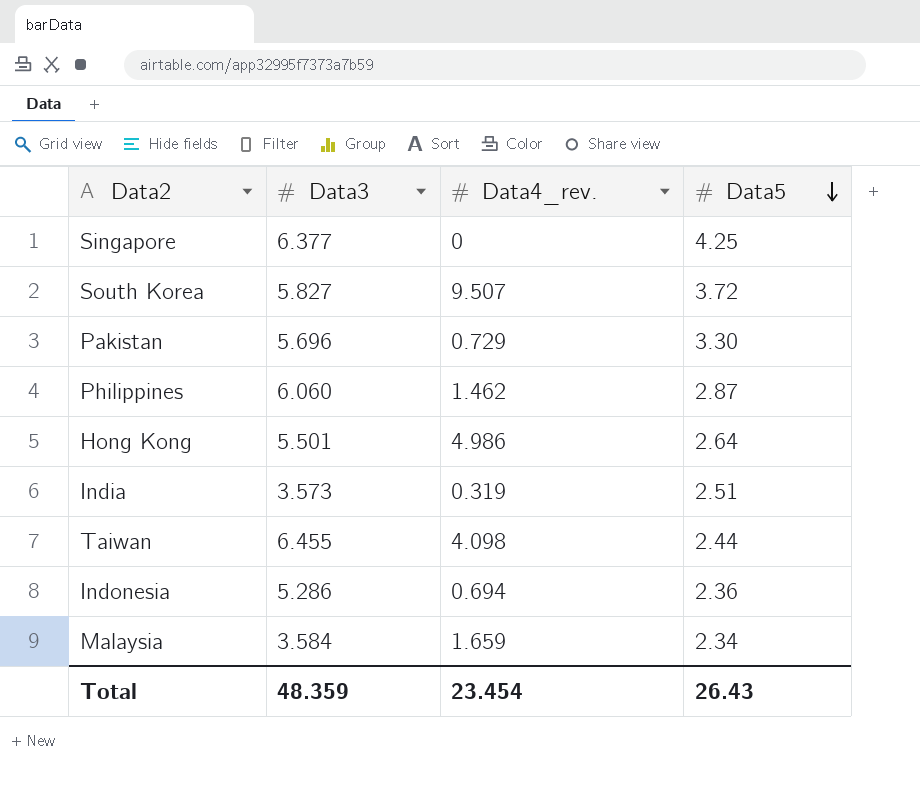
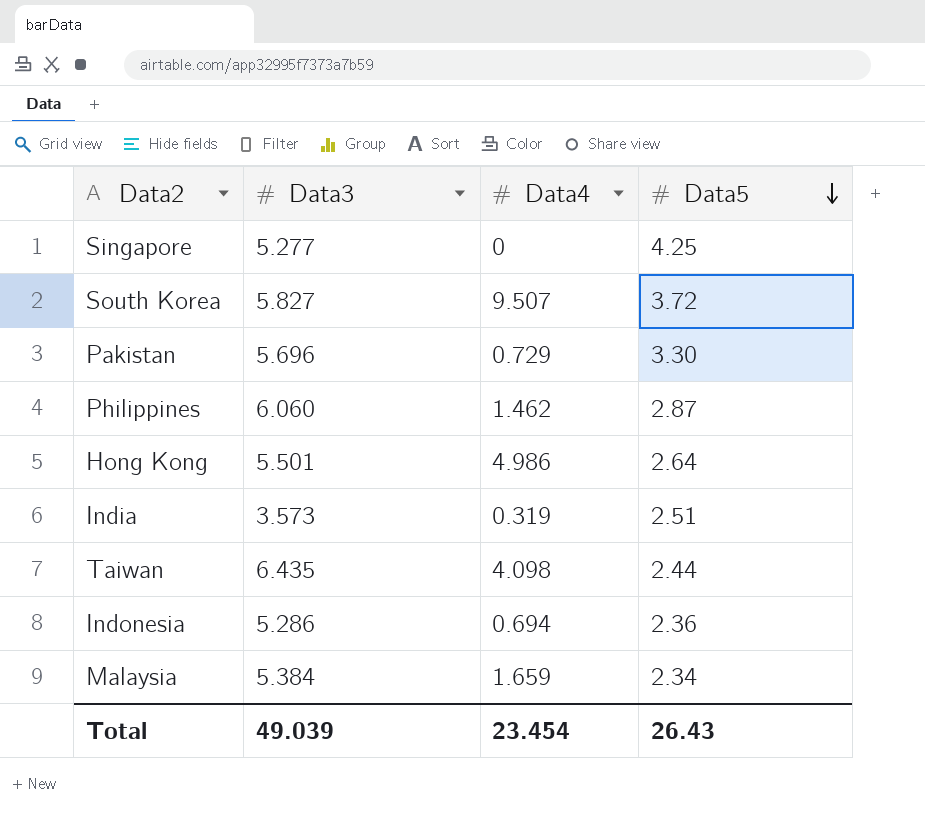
column name: Data4_rev. -> Data4
Singapore | Data3: 6.377 -> 5.277
Taiwan | Data3: 6.455 -> 6.435
Malaysia | Data3: 3.584 -> 5.384
Total | Data3: 48.359 -> 49.039

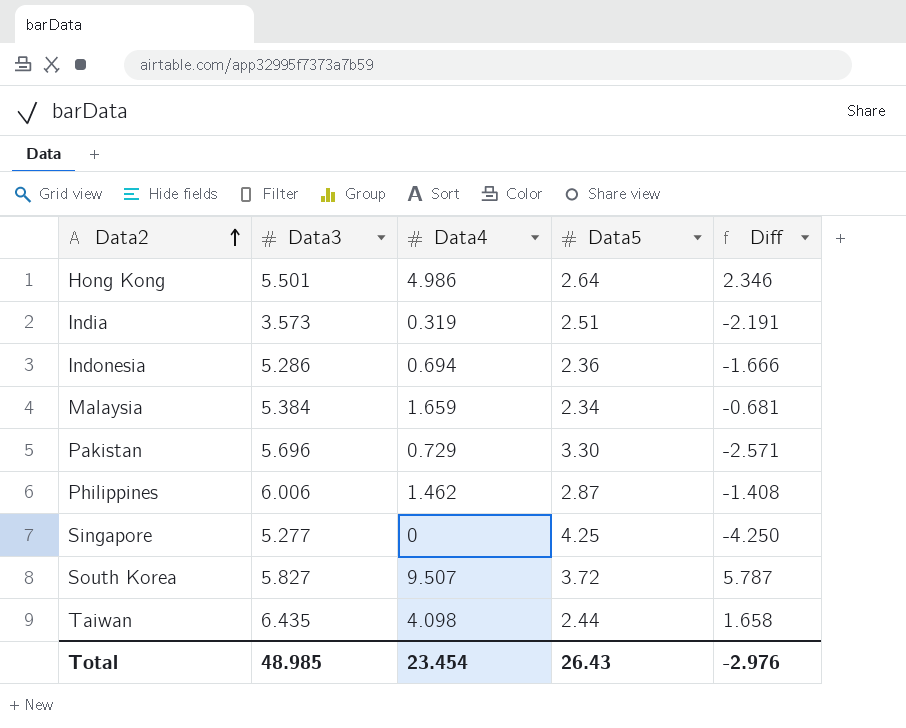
row order: Data5 descending -> Data2 ascending
column Diff | formula: none -> [Data4] - [Data5]
Philippines | Data3: 6.060 -> 6.006
Total | Data3: 49.039 -> 48.985

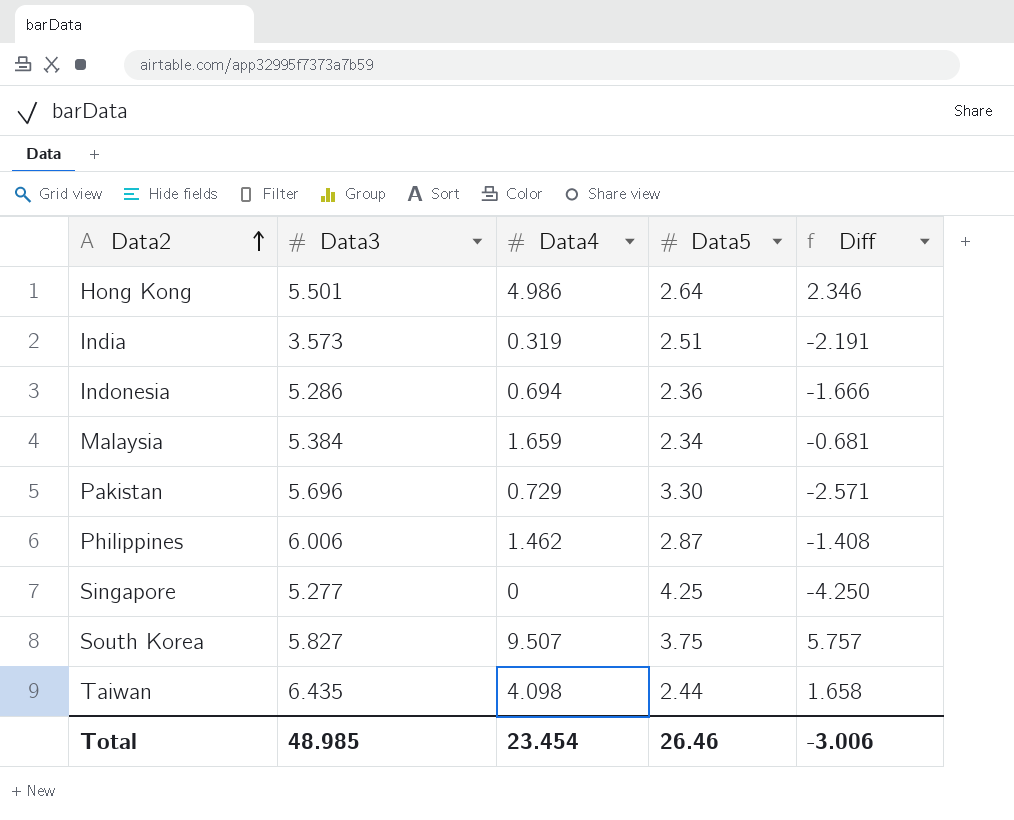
South Korea | Data5: 3.72 -> 3.75
South Korea | Diff: 5.787 -> 5.757
Total | Data5: 26.43 -> 26.46
Total | Diff: -2.976 -> -3.006

